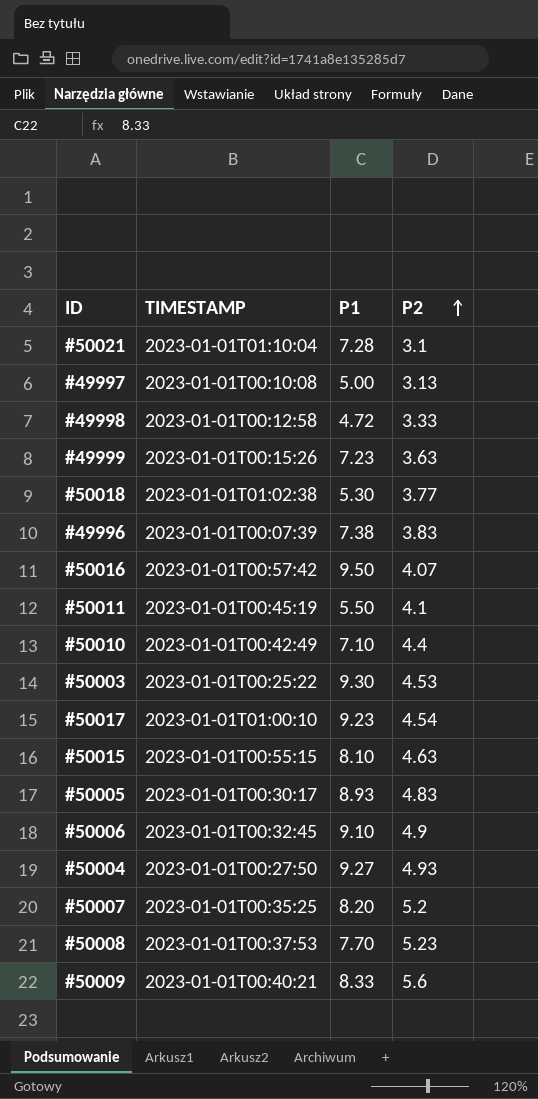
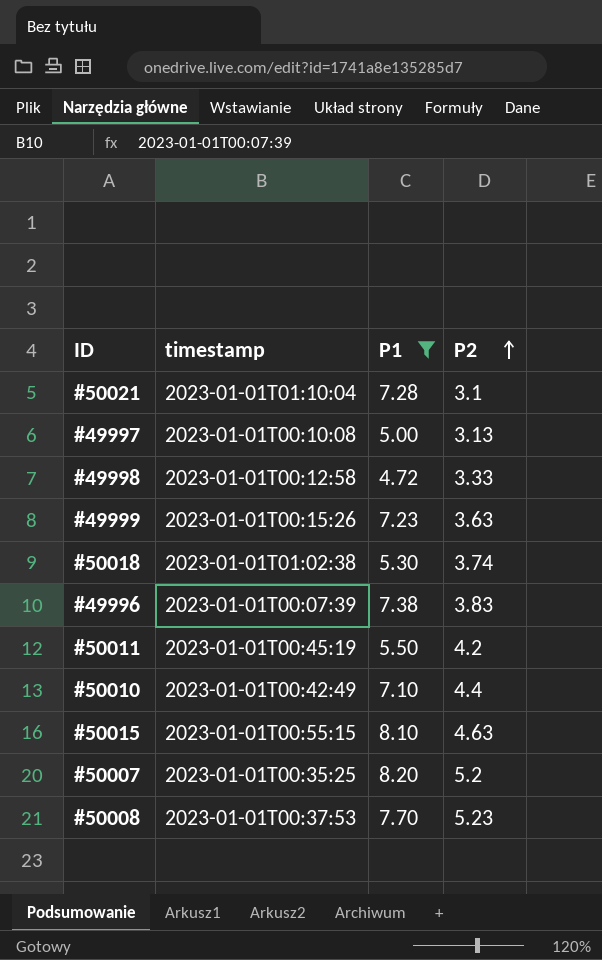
filter: none -> P1 <= 8.20
column name: TIMESTAMP -> timestamp
#50018 | P2: 3.77 -> 3.74
#50011 | P2: 4.1 -> 4.2

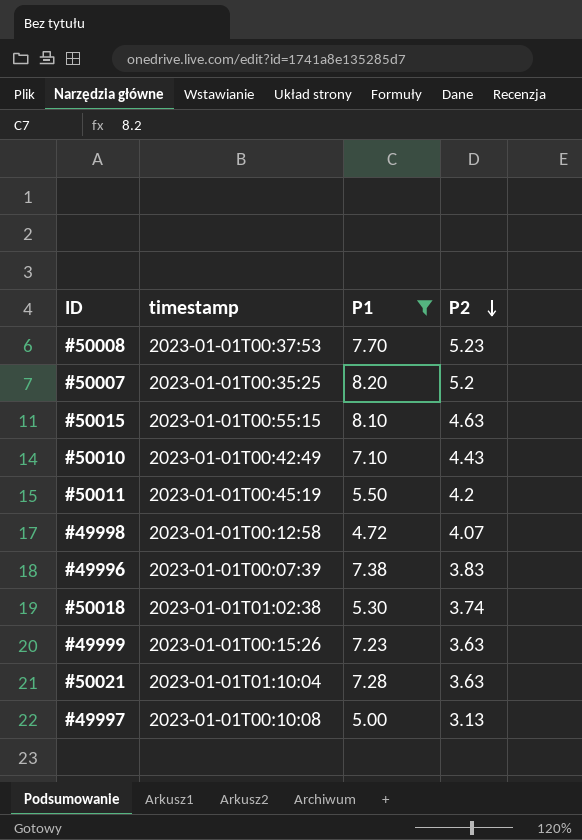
row order: P2 ascending -> P2 descending
#50010 | P2: 4.4 -> 4.43
#49998 | P2: 3.33 -> 4.07
#50021 | P2: 3.1 -> 3.63

